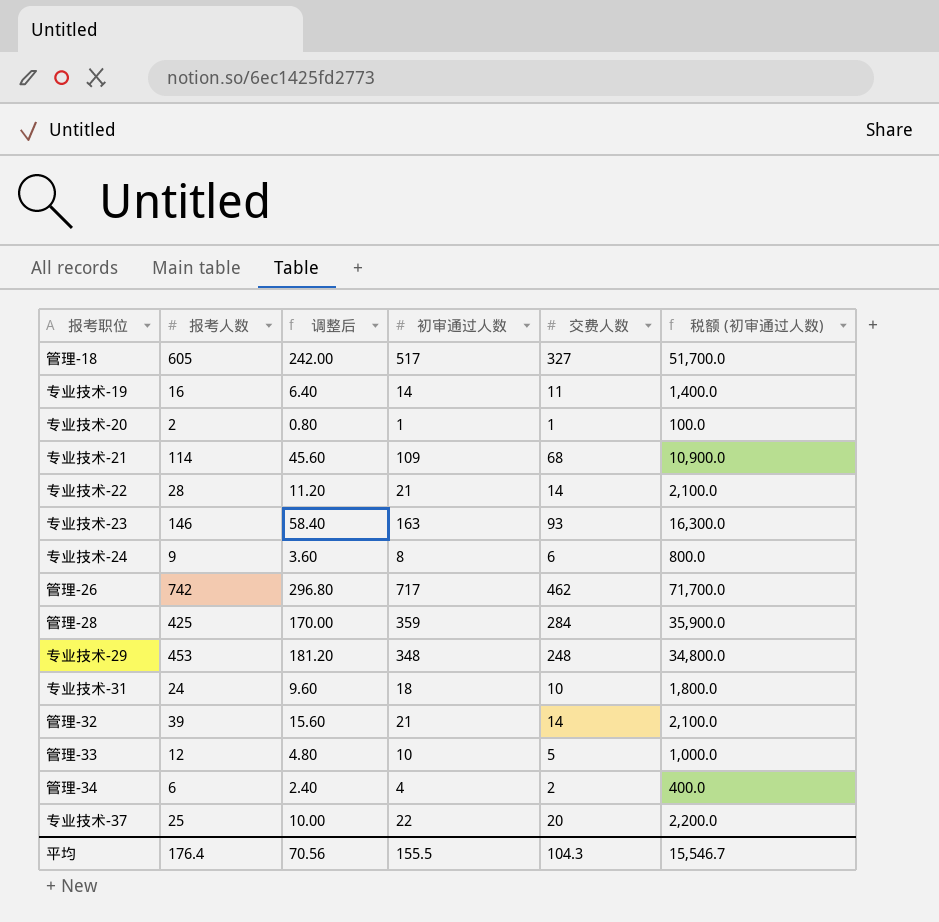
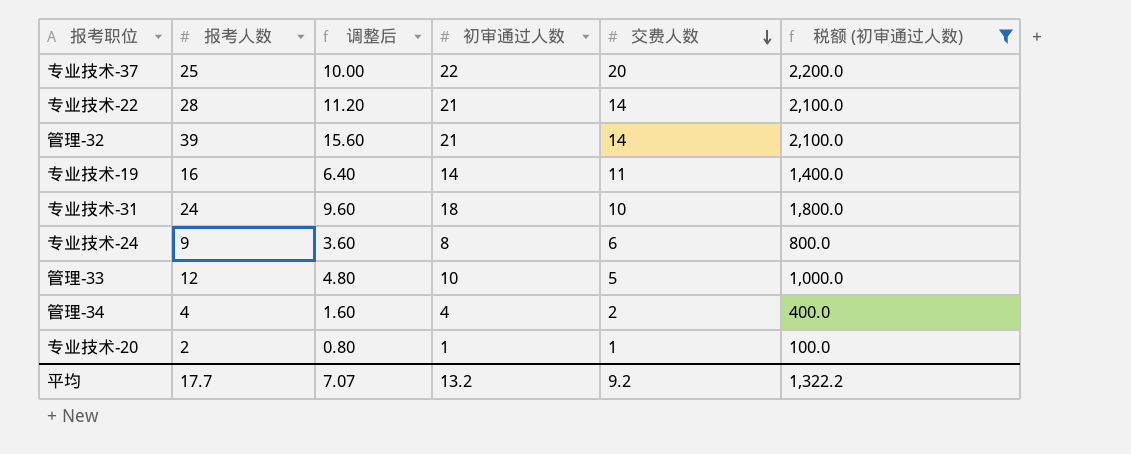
filter: none -> 税额 (初审通过人数) <= 2,200.0
row order: none -> 交费人数 descending
管理-34 | 报考人数: 6 -> 4
管理-34 | 调整后: 2.40 -> 1.60
平均 | 报考人数: 176.4 -> 17.7
平均 | 调整后: 70.56 -> 7.07
平均 | 初审通过人数: 155.5 -> 13.2
平均 | 交费人数: 104.3 -> 9.2
平均 | 税额 (初审通过人数): 15,546.7 -> 1,322.2

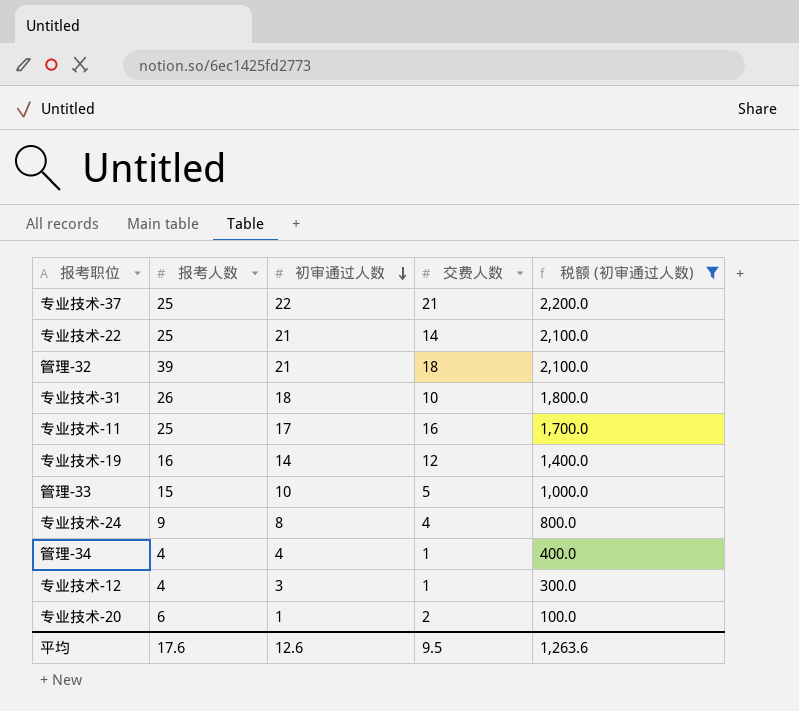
row order: 交费人数 descending -> 初审通过人数 descending
column 调整后 | formula: [报考人数] * 0.4 -> none
专业技术-37 | 交费人数: 20 -> 21
专业技术-22 | 报考人数: 28 -> 25
管理-32 | 交费人数: 14 -> 18
专业技术-31 | 报考人数: 24 -> 26
row 专业技术-11: none -> 25 | 17 | 16 | 1,700.0
专业技术-19 | 交费人数: 11 -> 12
管理-33 | 报考人数: 12 -> 15
专业技术-24 | 交费人数: 6 -> 4
管理-34 | 交费人数: 2 -> 1
row 专业技术-12: none -> 4 | 3 | 1 | 300.0
专业技术-20 | 报考人数: 2 -> 6
专业技术-20 | 交费人数: 1 -> 2
平均 | 报考人数: 17.7 -> 17.6
平均 | 初审通过人数: 13.2 -> 12.6
平均 | 交费人数: 9.2 -> 9.5
平均 | 税额 (初审通过人数): 1,322.2 -> 1,263.6

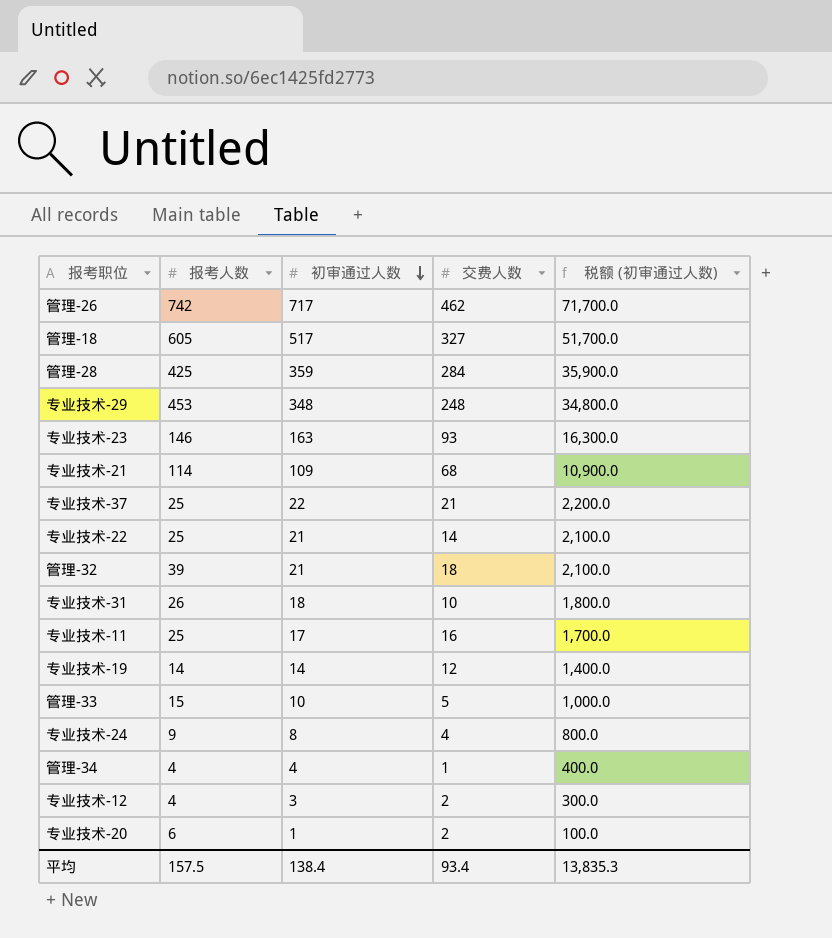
filter: 税额 (初审通过人数) <= 2,200.0 -> none
专业技术-19 | 报考人数: 16 -> 14
专业技术-12 | 交费人数: 1 -> 2
平均 | 报考人数: 17.6 -> 157.5
平均 | 初审通过人数: 12.6 -> 138.4
平均 | 交费人数: 9.5 -> 93.4
平均 | 税额 (初审通过人数): 1,263.6 -> 13,835.3

